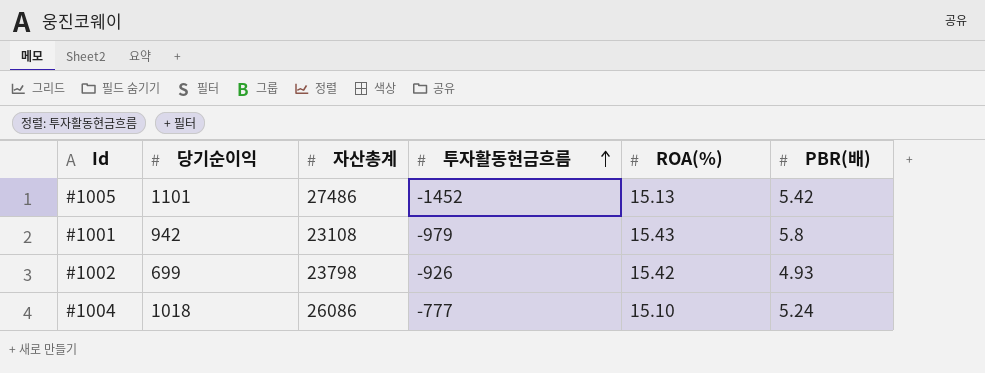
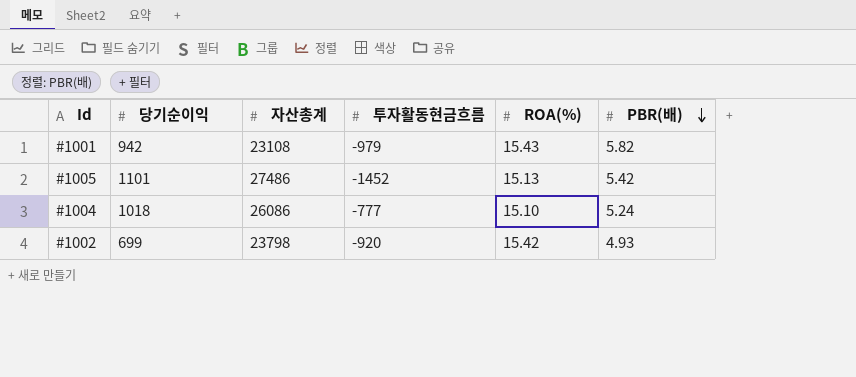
row order: 투자활동현금흐름 ascending -> PBR(배) descending
#1001 | PBR(배): 5.8 -> 5.82
#1002 | 투자활동현금흐름: -926 -> -920

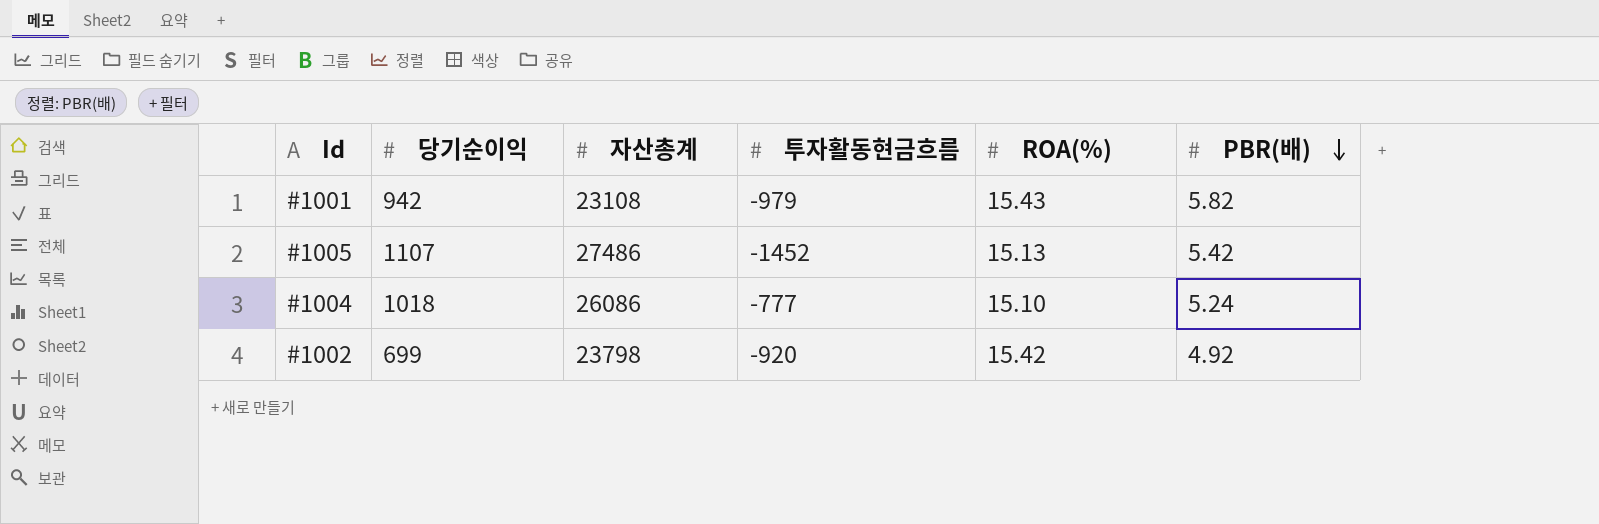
#1005 | 당기순이익: 1101 -> 1107
#1002 | PBR(배): 4.93 -> 4.92

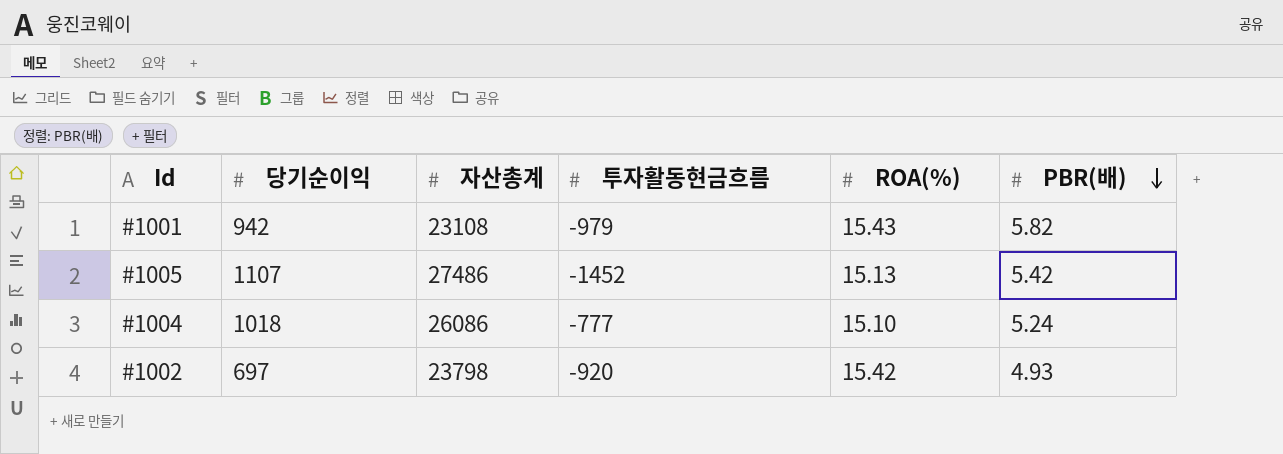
#1002 | 당기순이익: 699 -> 697
#1002 | PBR(배): 4.92 -> 4.93

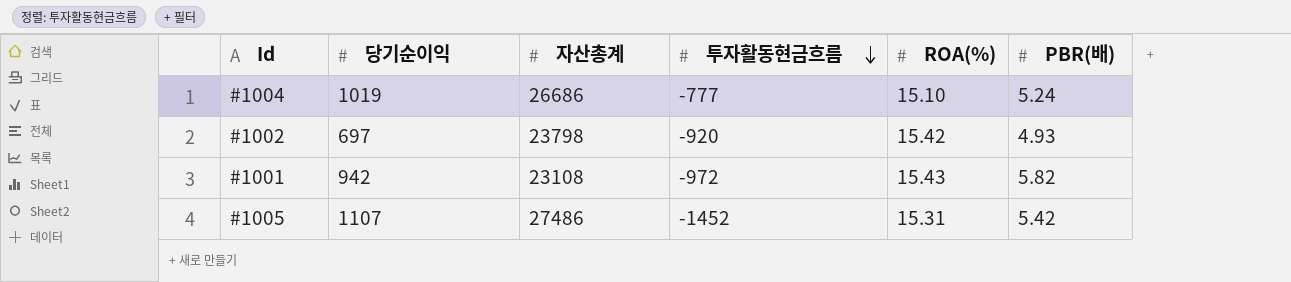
row order: PBR(배) descending -> 투자활동현금흐름 descending
#1004 | 당기순이익: 1018 -> 1019
#1004 | 자산총계: 26086 -> 26686
#1001 | 투자활동현금흐름: -979 -> -972
#1005 | ROA(%): 15.13 -> 15.31

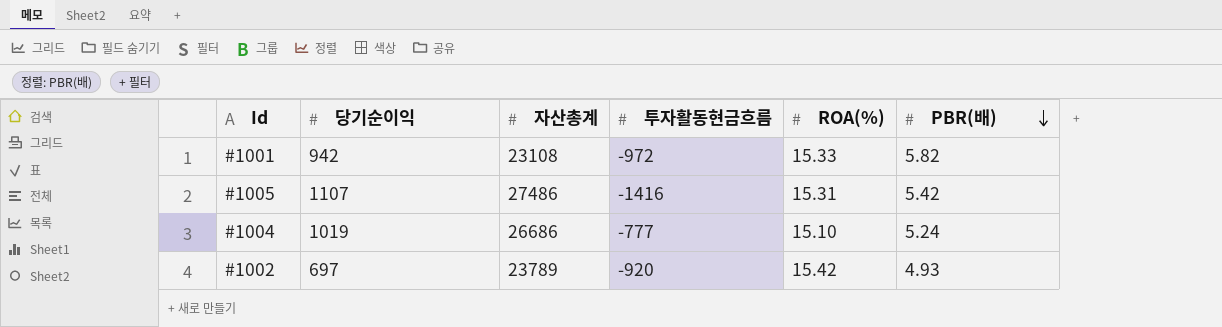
row order: 투자활동현금흐름 descending -> PBR(배) descending
#1001 | ROA(%): 15.43 -> 15.33
#1005 | 투자활동현금흐름: -1452 -> -1416
#1002 | 자산총계: 23798 -> 23789

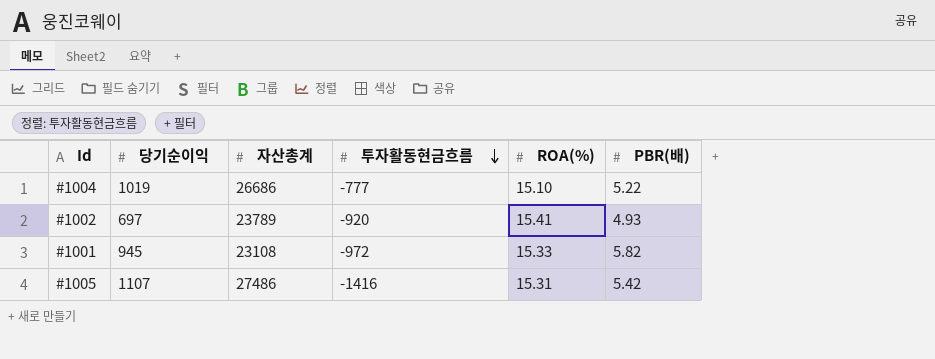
row order: PBR(배) descending -> 투자활동현금흐름 descending
#1004 | PBR(배): 5.24 -> 5.22
#1002 | ROA(%): 15.42 -> 15.41
#1001 | 당기순이익: 942 -> 945

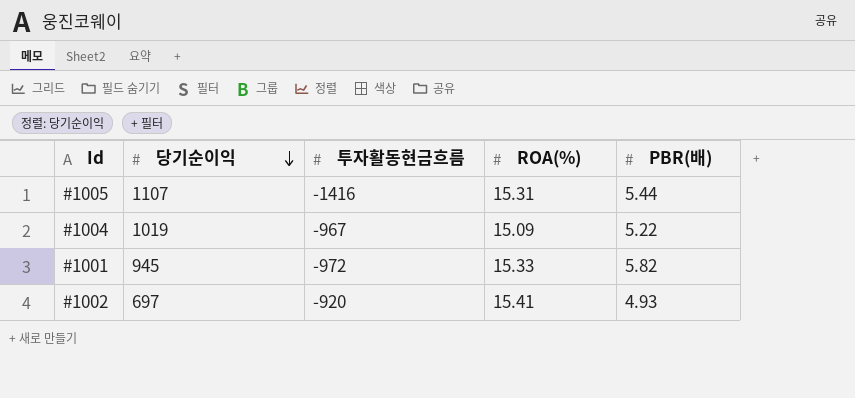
row order: 투자활동현금흐름 descending -> 당기순이익 descending
column 자산총계 | position: 3 -> none
#1005 | PBR(배): 5.42 -> 5.44
#1004 | 투자활동현금흐름: -777 -> -967
#1004 | ROA(%): 15.10 -> 15.09

